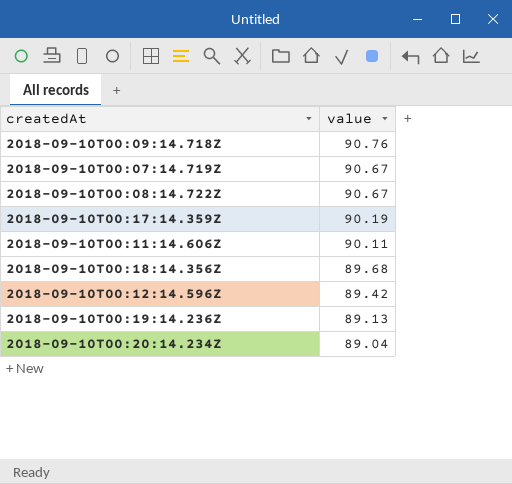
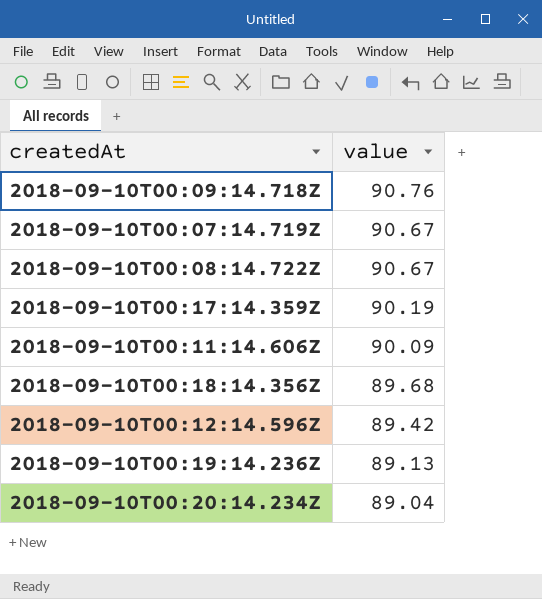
2018-09-10T00:11:14.606Z | value: 90.11 -> 90.09

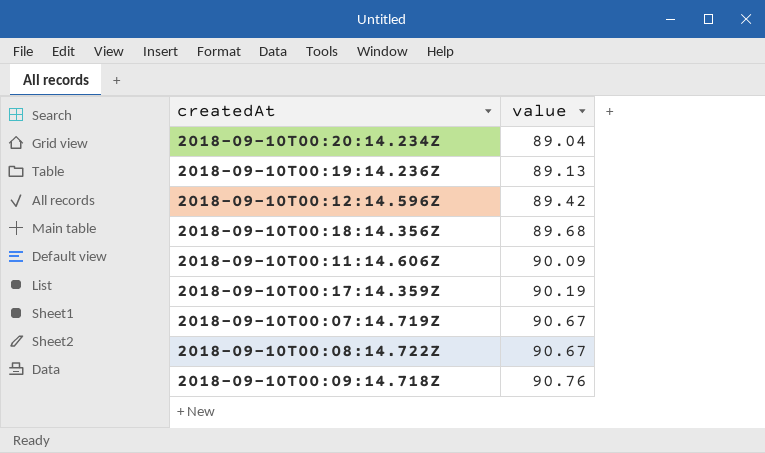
row order: value descending -> value ascending

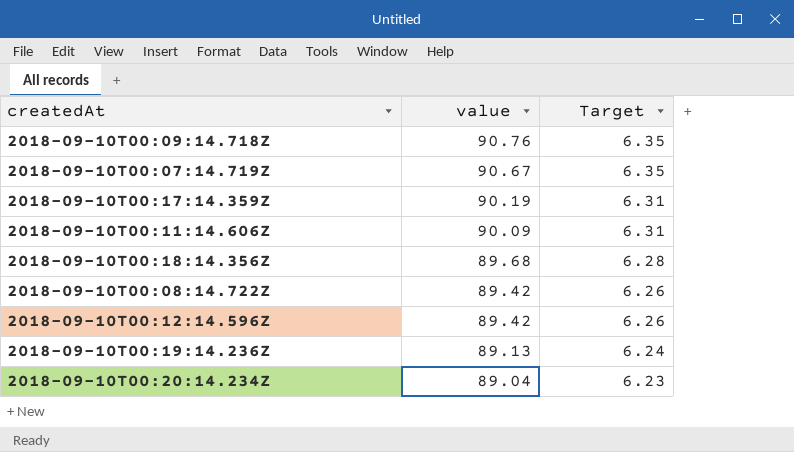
row order: value ascending -> value descending
column Target | formula: none -> [value] * 0.07
2018-09-10T00:08:14.722Z | value: 90.67 -> 89.42

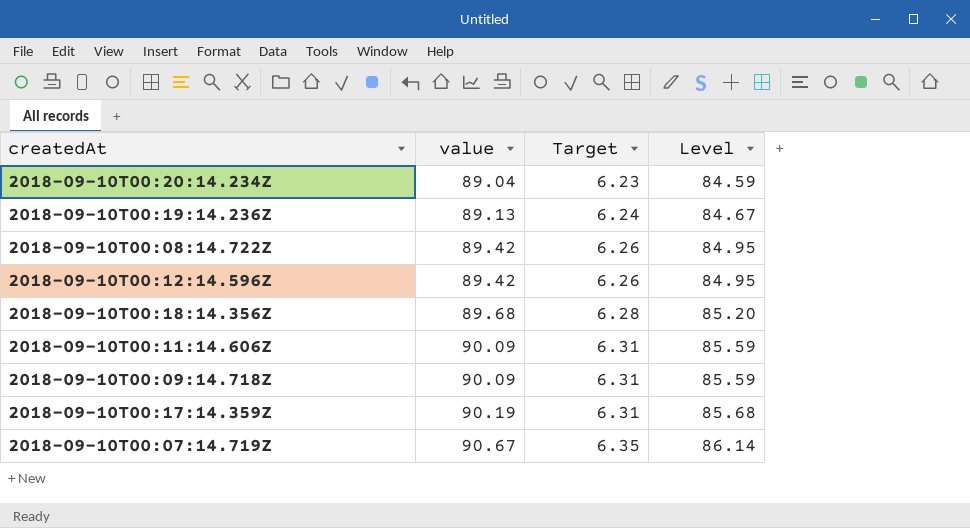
row order: value descending -> value ascending
column Level | formula: none -> [value] * 0.95
2018-09-10T00:09:14.718Z | value: 90.76 -> 90.09
2018-09-10T00:09:14.718Z | Target: 6.35 -> 6.31

